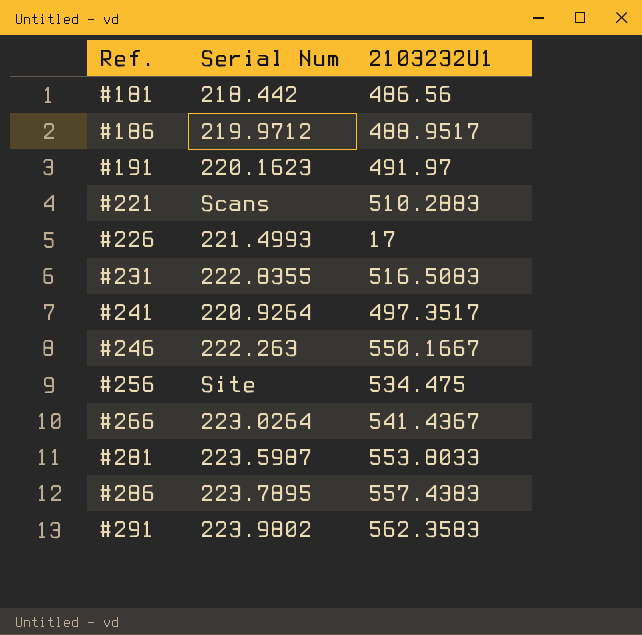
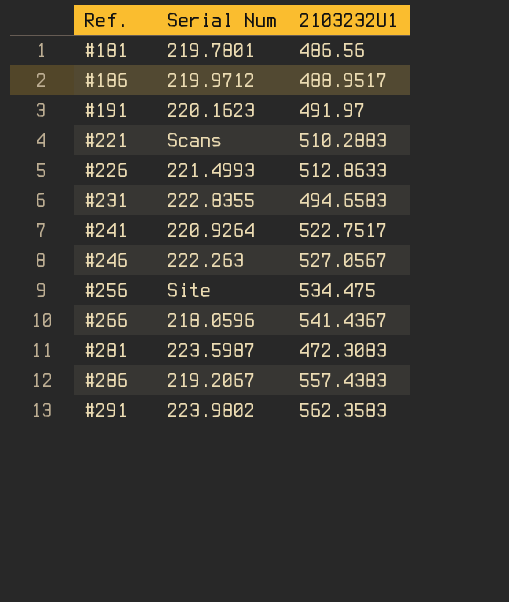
#181 | Serial Num: 218.442 -> 219.7801
#226 | 2103232U1: 17 -> 512.8633
#231 | 2103232U1: 516.5083 -> 494.6583
#241 | 2103232U1: 497.3517 -> 522.7517
#246 | 2103232U1: 550.1667 -> 527.0567
#266 | Serial Num: 223.0264 -> 218.0596
#281 | 2103232U1: 553.8033 -> 472.3083
#286 | Serial Num: 223.7895 -> 219.2067

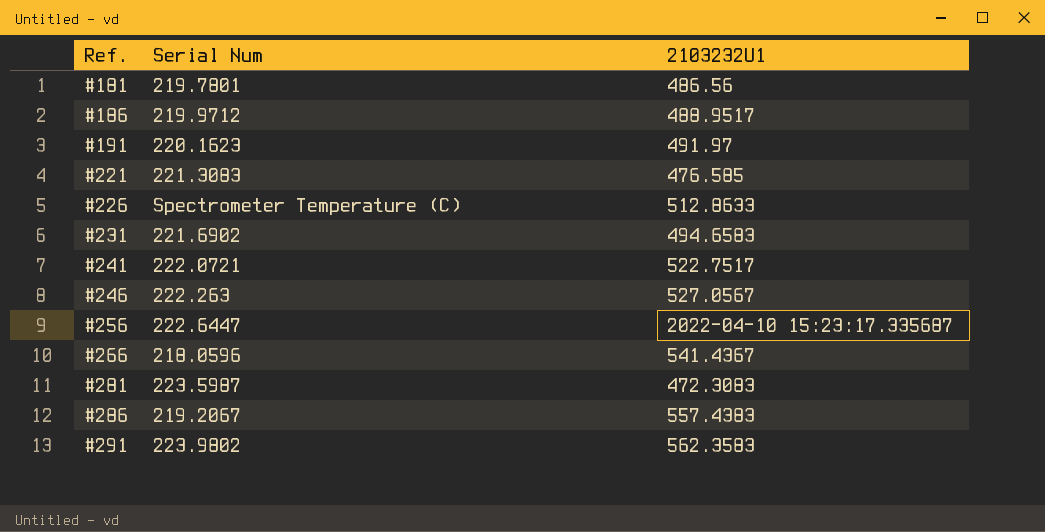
#221 | Serial Num: Scans -> 221.3083
#221 | 2103232U1: 510.2883 -> 476.585
#226 | Serial Num: 221.4993 -> Spectrometer Temperature (C)
#231 | Serial Num: 222.8355 -> 221.6902
#241 | Serial Num: 220.9264 -> 222.0721
#256 | Serial Num: Site -> 222.6447
#256 | 2103232U1: 534.475 -> 2022-04-10 15:23:17.335687

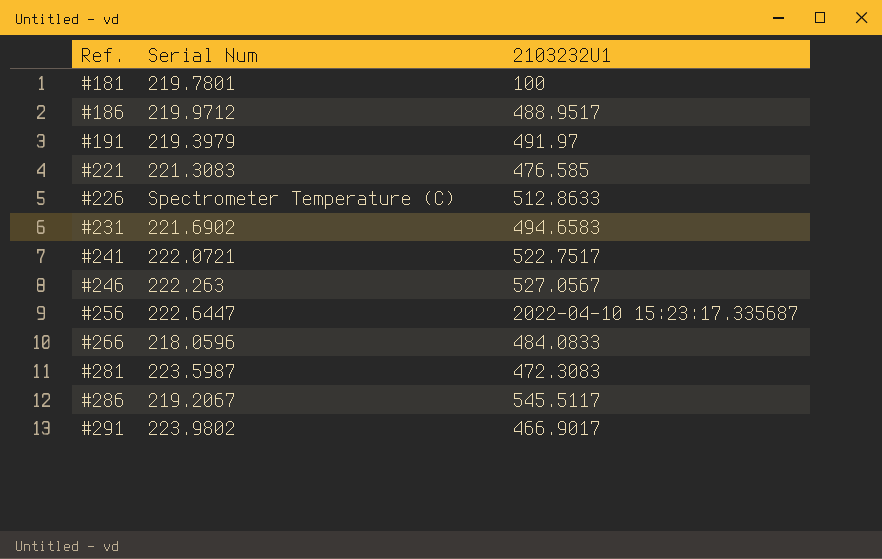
#181 | 2103232U1: 486.56 -> 100
#191 | Serial Num: 220.1623 -> 219.3979
#266 | 2103232U1: 541.4367 -> 484.0833
#286 | 2103232U1: 557.4383 -> 545.5117
#291 | 2103232U1: 562.3583 -> 466.9017

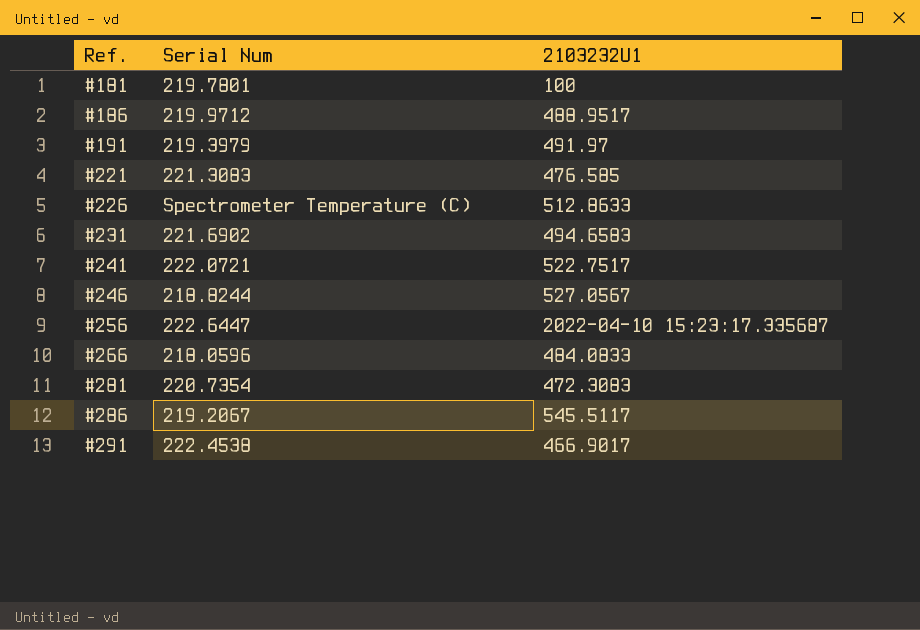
#246 | Serial Num: 222.263 -> 218.8244
#281 | Serial Num: 223.5987 -> 220.7354
#291 | Serial Num: 223.9802 -> 222.4538

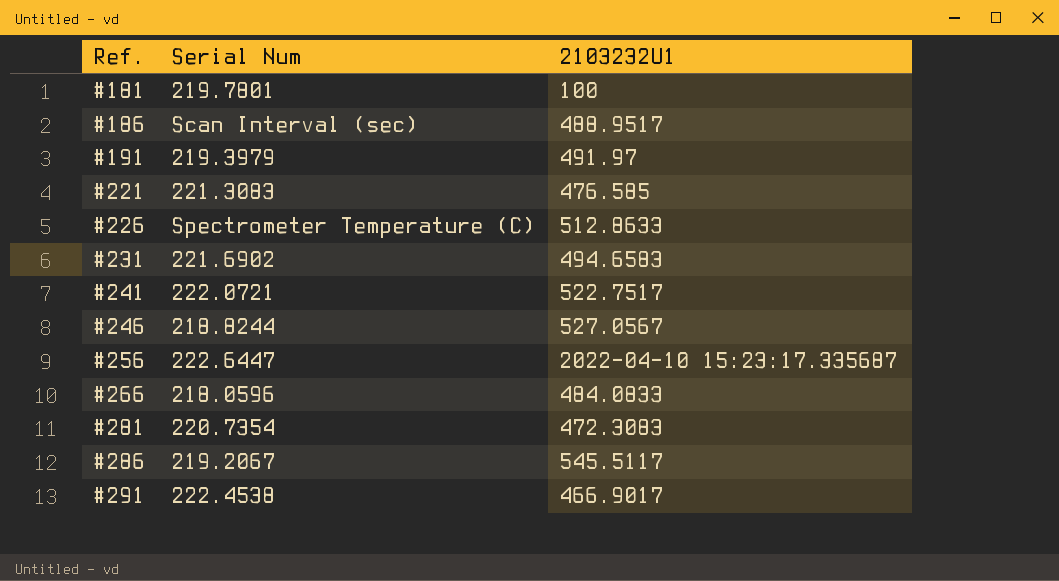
#186 | Serial Num: 219.9712 -> Scan Interval (sec)

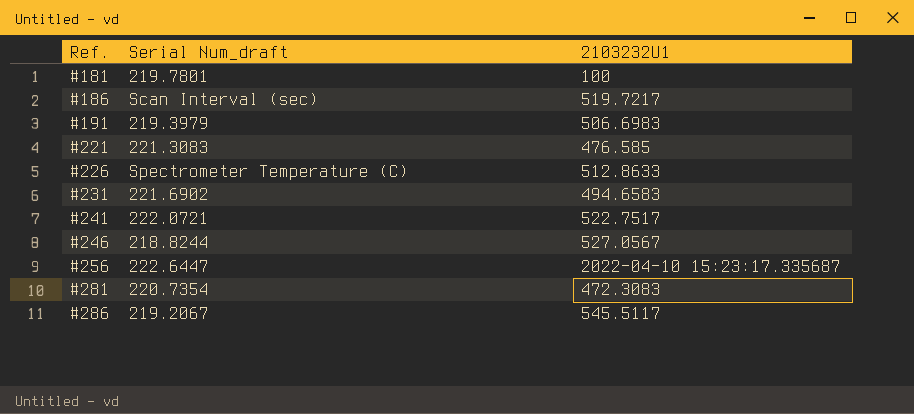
column name: Serial Num -> Serial Num_draft
row #266: 218.0596 | 484.0833 -> none
row #291: 222.4538 | 466.9017 -> none
#186 | 2103232U1: 488.9517 -> 519.7217
#191 | 2103232U1: 491.97 -> 506.6983

